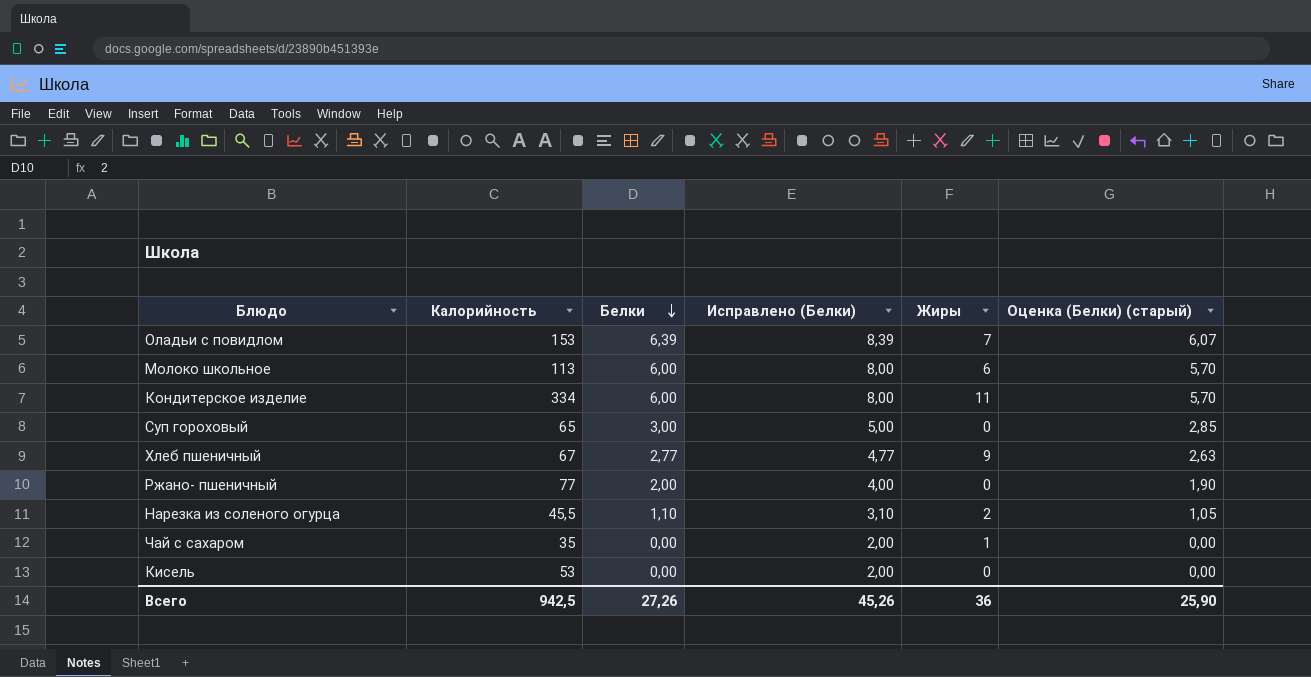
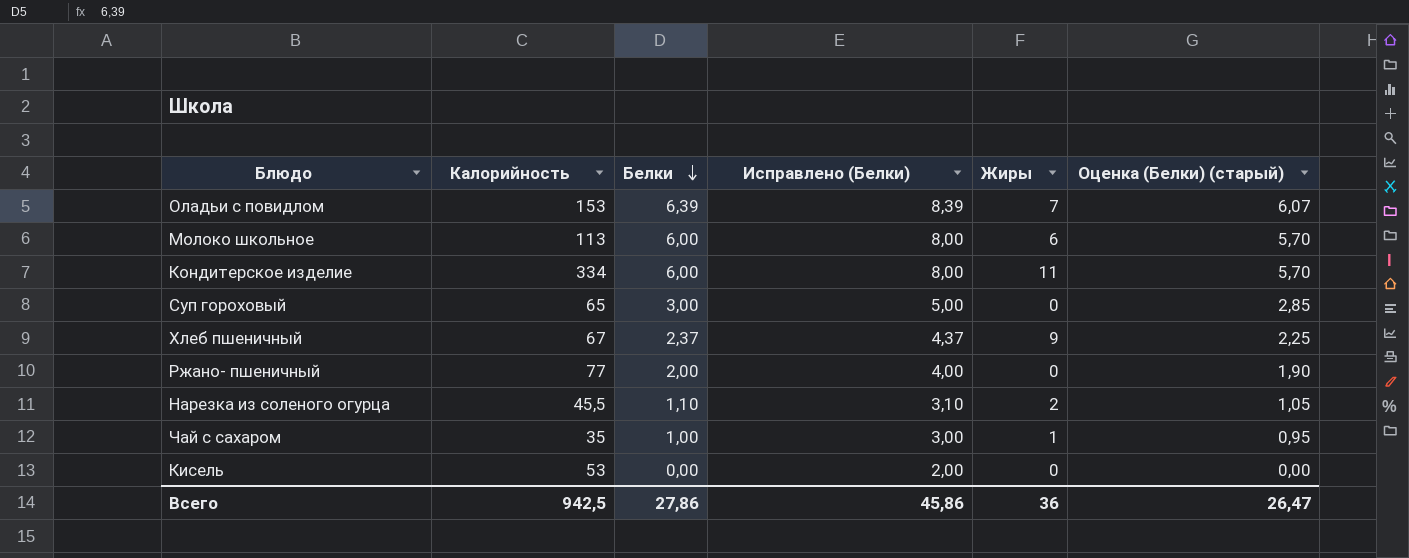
Хлеб пшеничный | Белки: 2,77 -> 2,37
Хлеб пшеничный | Исправлено (Белки): 4,77 -> 4,37
Хлеб пшеничный | Оценка (Белки) (старый): 2,63 -> 2,25
Чай с сахаром | Белки: 0,00 -> 1,00
Чай с сахаром | Исправлено (Белки): 2,00 -> 3,00
Чай с сахаром | Оценка (Белки) (старый): 0,00 -> 0,95
Всего | Белки: 27,26 -> 27,86
Всего | Исправлено (Белки): 45,26 -> 45,86
Всего | Оценка (Белки) (старый): 25,90 -> 26,47

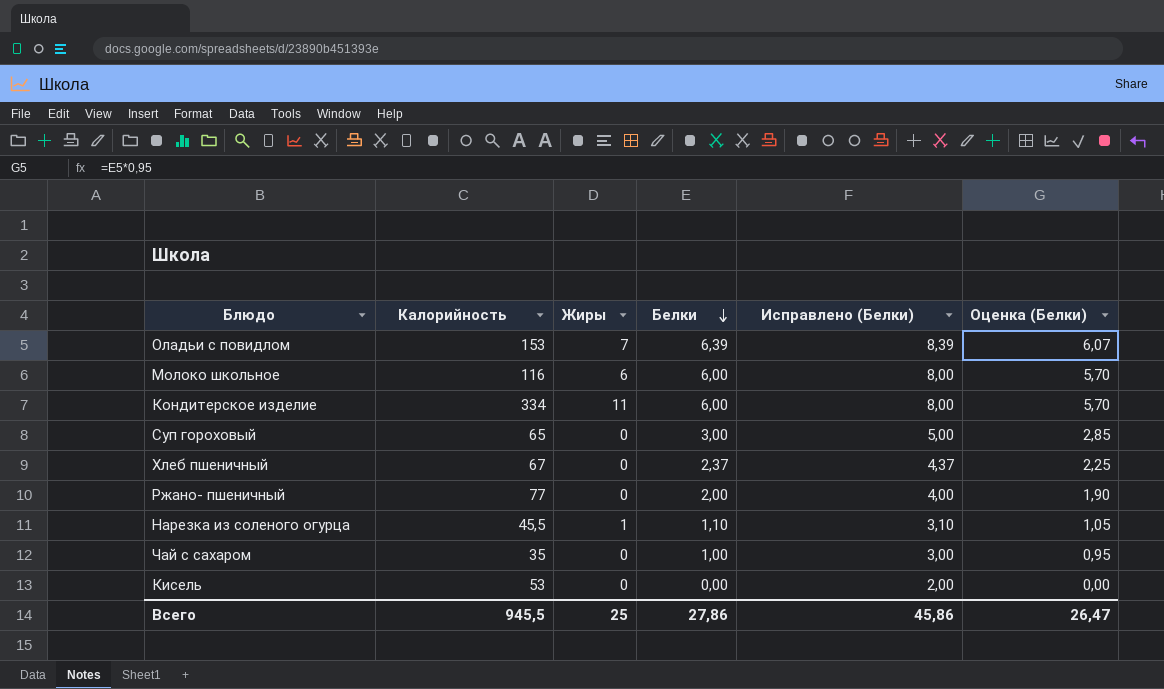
column Жиры | position: 5 -> 3
column name: Оценка (Белки) (старый) -> Оценка (Белки)
Молоко школьное | Калорийность: 113 -> 116
Хлеб пшеничный | Жиры: 9 -> 0
Нарезка из соленого огурца | Жиры: 2 -> 1
Чай с сахаром | Жиры: 1 -> 0
Всего | Калорийность: 942,5 -> 945,5
Всего | Жиры: 36 -> 25

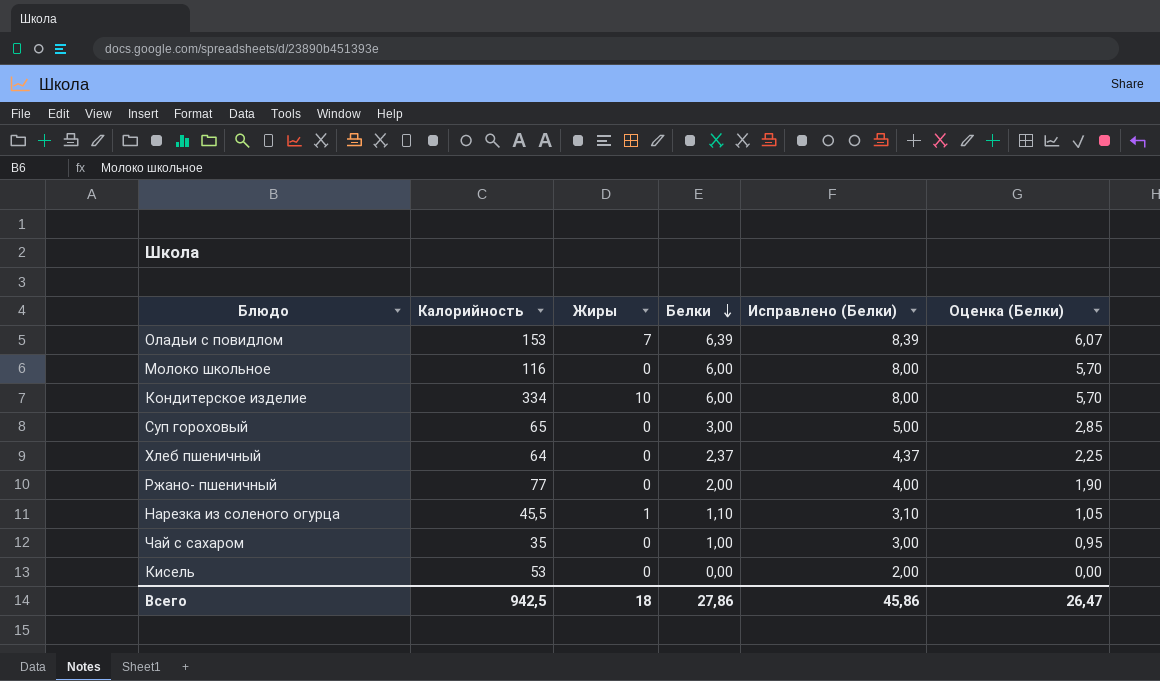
Молоко школьное | Жиры: 6 -> 0
Кондитерское изделие | Жиры: 11 -> 10
Хлеб пшеничный | Калорийность: 67 -> 64
Всего | Калорийность: 945,5 -> 942,5
Всего | Жиры: 25 -> 18

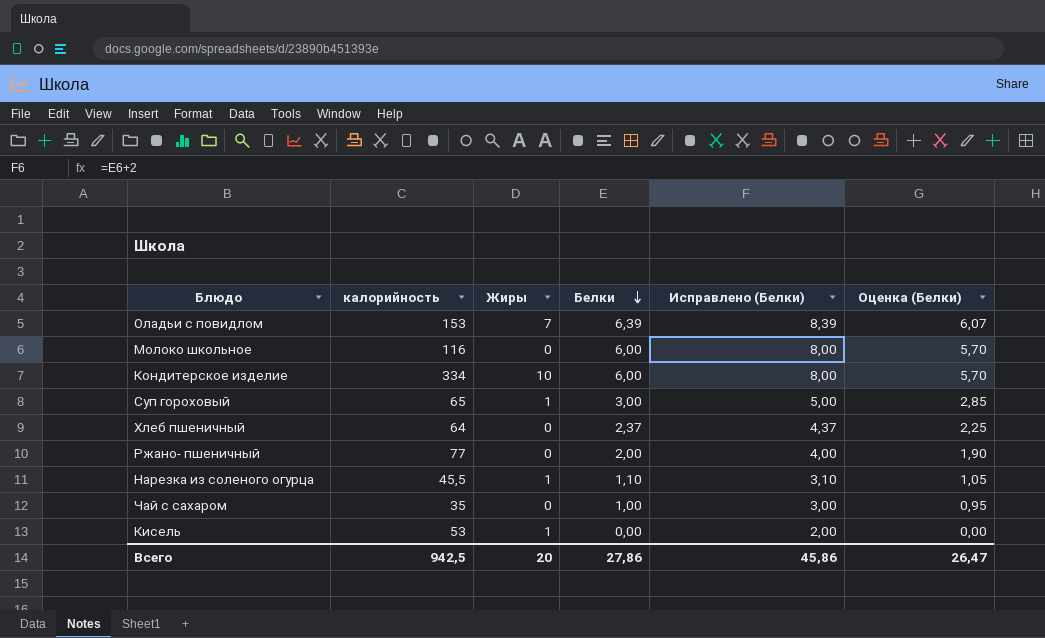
column name: Калорийность -> калорийность
Суп гороховый | Жиры: 0 -> 1
Кисель | Жиры: 0 -> 1
Всего | Жиры: 18 -> 20

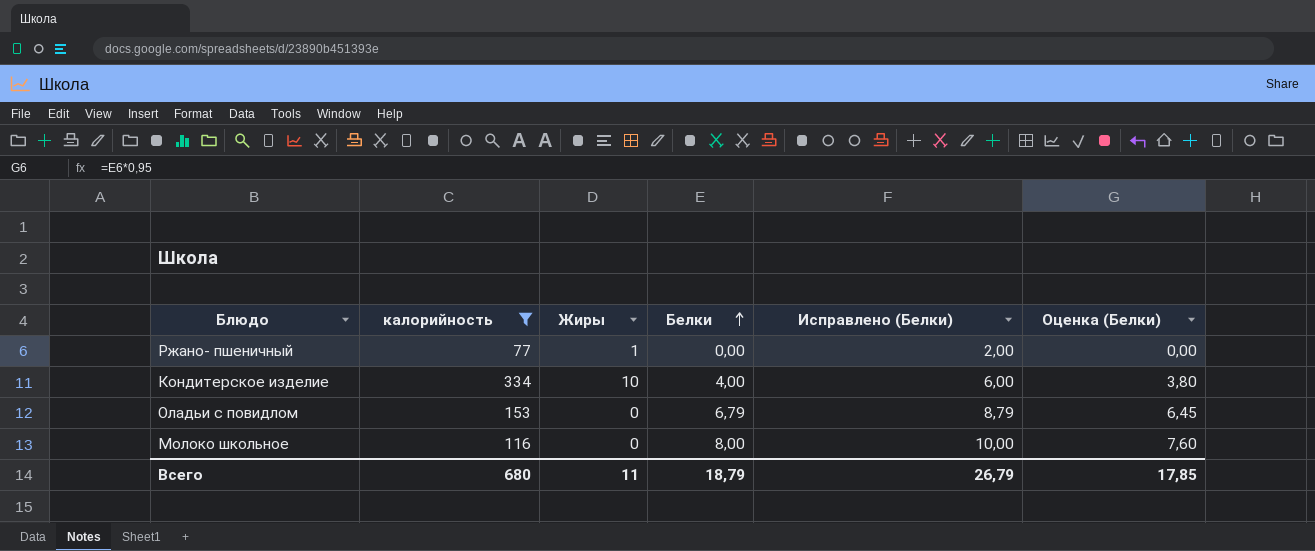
filter: none -> калорийность >= 77
row order: Белки descending -> Белки ascending
Ржано- пшеничный | Жиры: 0 -> 1
Ржано- пшеничный | Белки: 2,00 -> 0,00
Ржано- пшеничный | Исправлено (Белки): 4,00 -> 2,00
Ржано- пшеничный | Оценка (Белки): 1,90 -> 0,00
Кондитерское изделие | Белки: 6,00 -> 4,00
Кондитерское изделие | Исправлено (Белки): 8,00 -> 6,00
Кондитерское изделие | Оценка (Белки): 5,70 -> 3,80
Оладьи с повидлом | Жиры: 7 -> 0
Оладьи с повидлом | Белки: 6,39 -> 6,79
Оладьи с повидлом | Исправлено (Белки): 8,39 -> 8,79
Оладьи с повидлом | Оценка (Белки): 6,07 -> 6,45
Молоко школьное | Белки: 6,00 -> 8,00
Молоко школьное | Исправлено (Белки): 8,00 -> 10,00
Молоко школьное | Оценка (Белки): 5,70 -> 7,60
Всего | калорийность: 942,5 -> 680
Всего | Жиры: 20 -> 11
Всего | Белки: 27,86 -> 18,79
Всего | Исправлено (Белки): 45,86 -> 26,79
Всего | Оценка (Белки): 26,47 -> 17,85

